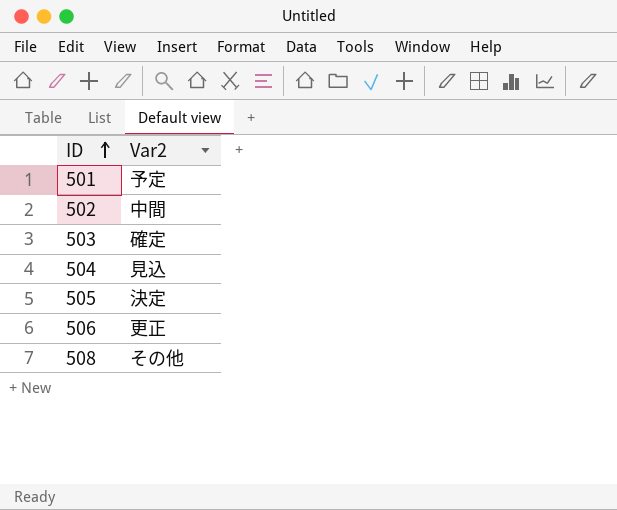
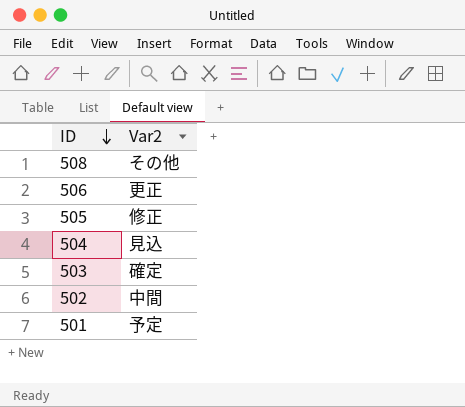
row order: ID ascending -> ID descending
505 | Var2: 決定 -> 修正

